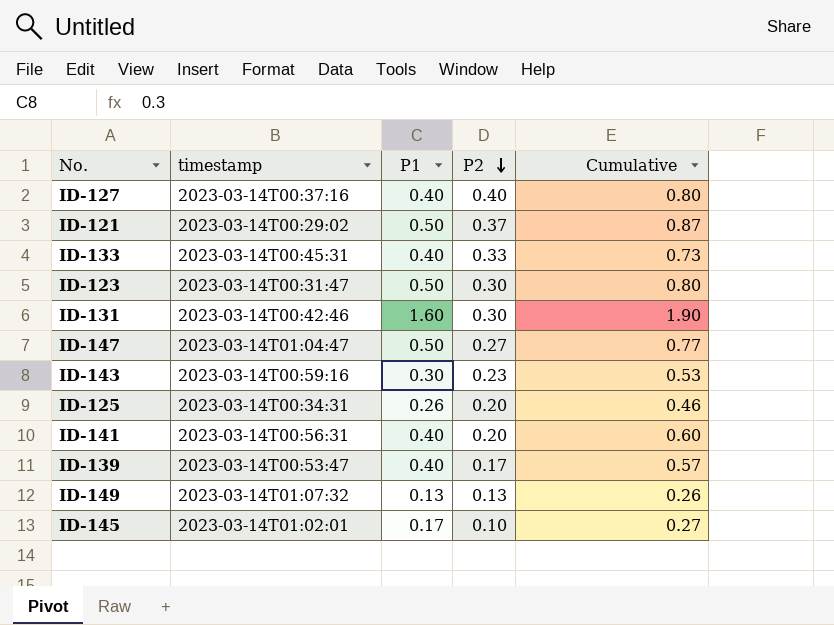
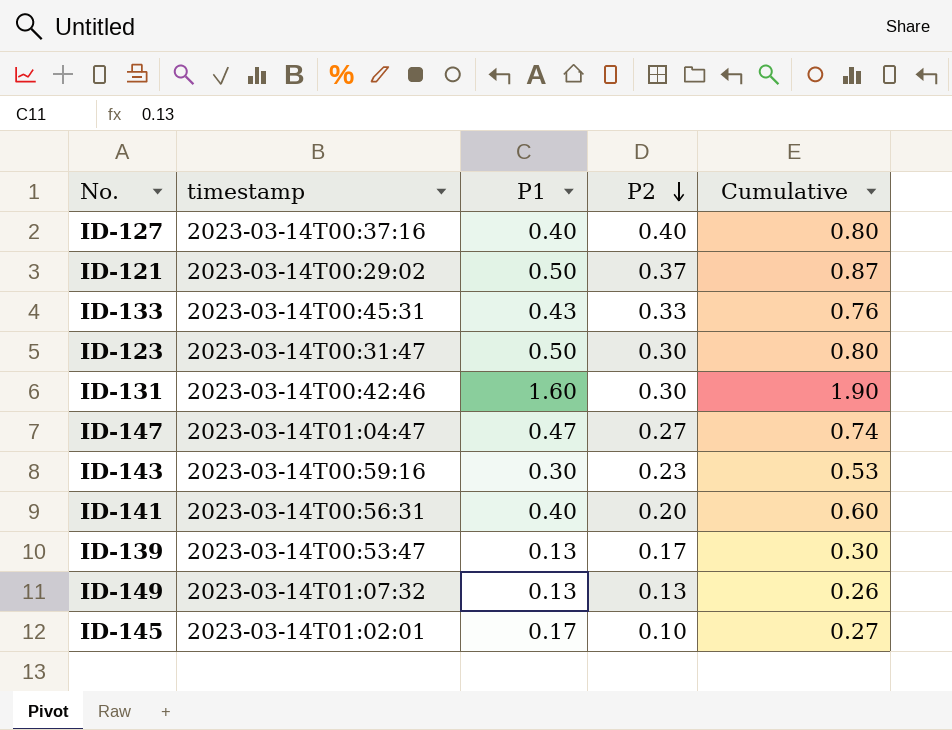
row ID-125: 2023-03-14T00:34:31 | 0.26 | 0.20 | 0.46 -> none
ID-133 | P1: 0.40 -> 0.43
ID-133 | Cumulative: 0.73 -> 0.76
ID-147 | P1: 0.50 -> 0.47
ID-147 | Cumulative: 0.77 -> 0.74
ID-139 | P1: 0.40 -> 0.13
ID-139 | Cumulative: 0.57 -> 0.30

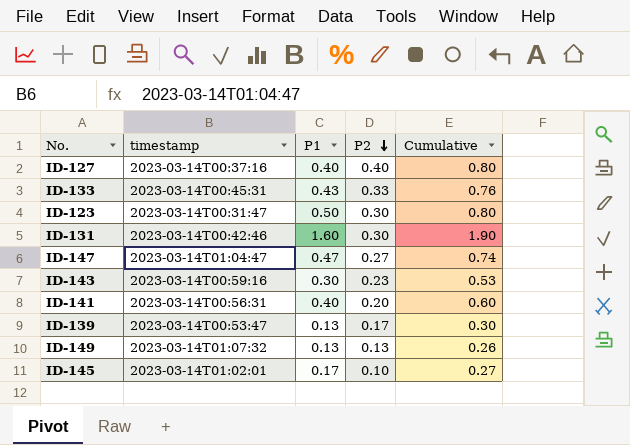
row ID-121: 2023-03-14T00:29:02 | 0.50 | 0.37 | 0.87 -> none

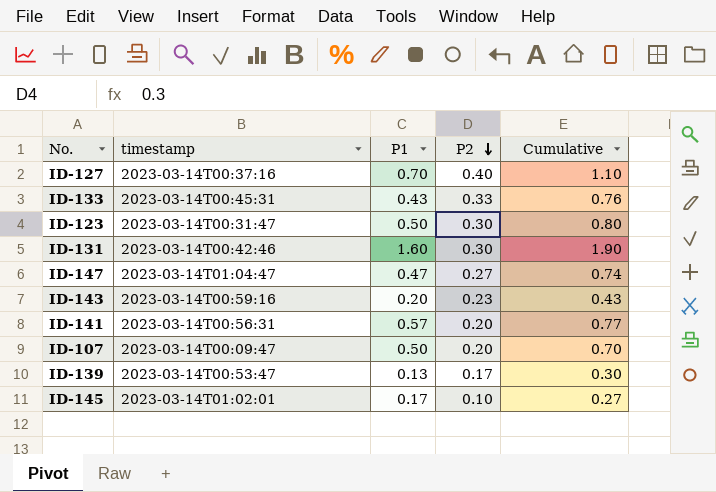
row ID-149: 2023-03-14T01:07:32 | 0.13 | 0.13 | 0.26 -> none
ID-127 | P1: 0.40 -> 0.70
ID-127 | Cumulative: 0.80 -> 1.10
ID-143 | P1: 0.30 -> 0.20
ID-143 | Cumulative: 0.53 -> 0.43
ID-141 | P1: 0.40 -> 0.57
ID-141 | Cumulative: 0.60 -> 0.77
row ID-107: none -> 2023-03-14T00:09:47 | 0.50 | 0.20 | 0.70

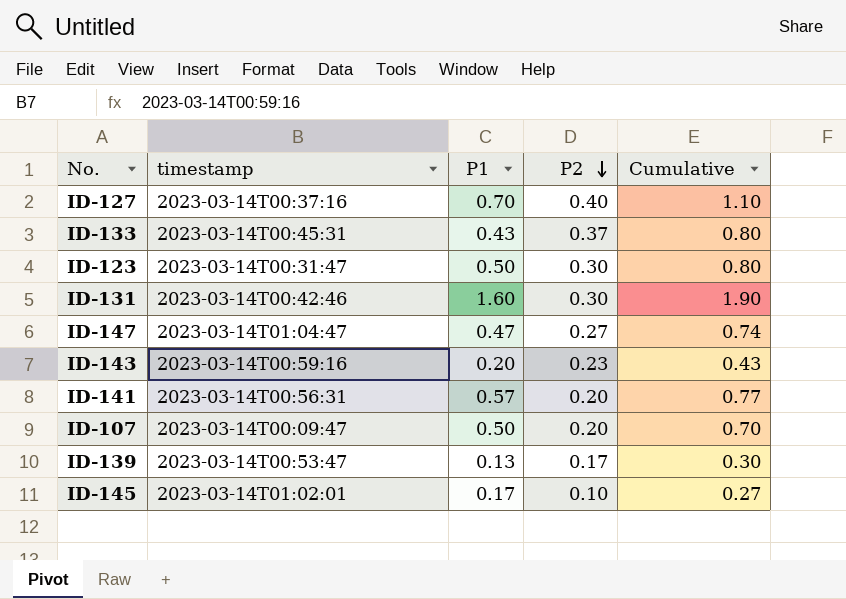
ID-133 | P2: 0.33 -> 0.37
ID-133 | Cumulative: 0.76 -> 0.80

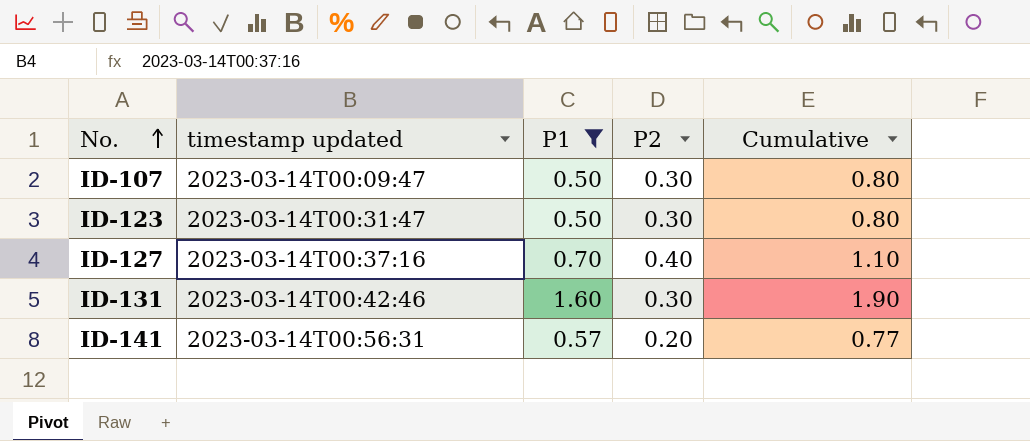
filter: none -> P1 >= 0.50
row order: P2 descending -> No. ascending
column name: timestamp -> timestamp updated
ID-107 | P2: 0.20 -> 0.30
ID-107 | Cumulative: 0.70 -> 0.80

